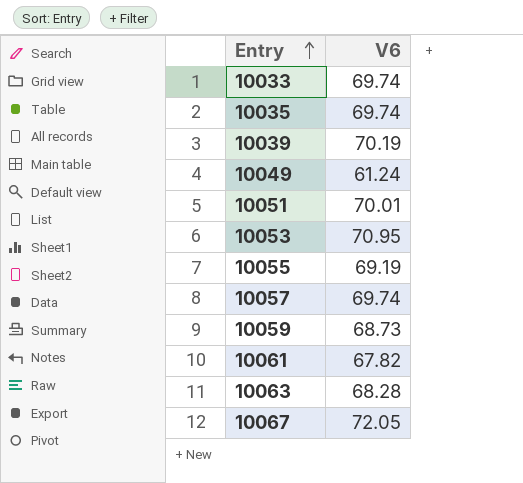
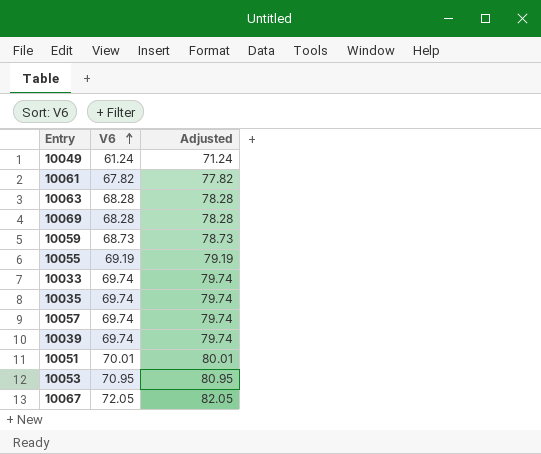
row order: Entry ascending -> V6 ascending
column Adjusted | formula: none -> [V6] + 10
row 10069: none -> 68.28 | 78.28
10039 | V6: 70.19 -> 69.74

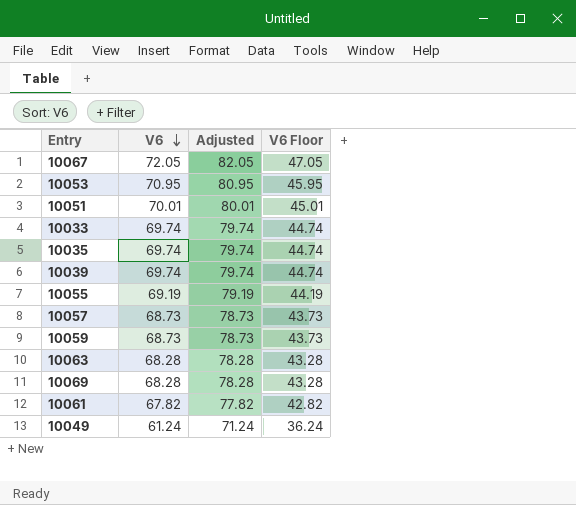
row order: V6 ascending -> V6 descending
column V6 Floor | formula: none -> [V6] - 25
10057 | V6: 69.74 -> 68.73
10057 | Adjusted: 79.74 -> 78.73

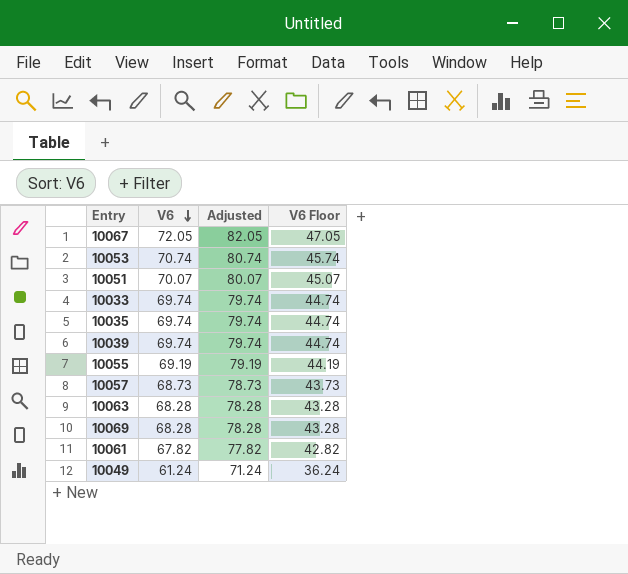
row 10059: 68.73 | 78.73 | 43.73 -> none
10053 | V6: 70.95 -> 70.74
10053 | Adjusted: 80.95 -> 80.74
10053 | V6 Floor: 45.95 -> 45.74
10051 | V6: 70.01 -> 70.07
10051 | Adjusted: 80.01 -> 80.07
10051 | V6 Floor: 45.01 -> 45.07

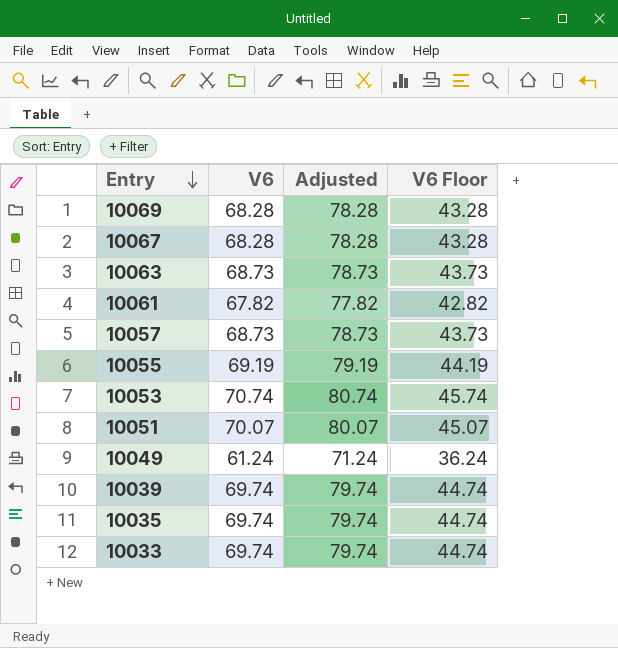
row order: V6 descending -> Entry descending
10067 | V6: 72.05 -> 68.28
10067 | Adjusted: 82.05 -> 78.28
10067 | V6 Floor: 47.05 -> 43.28
10063 | V6: 68.28 -> 68.73
10063 | Adjusted: 78.28 -> 78.73
10063 | V6 Floor: 43.28 -> 43.73

